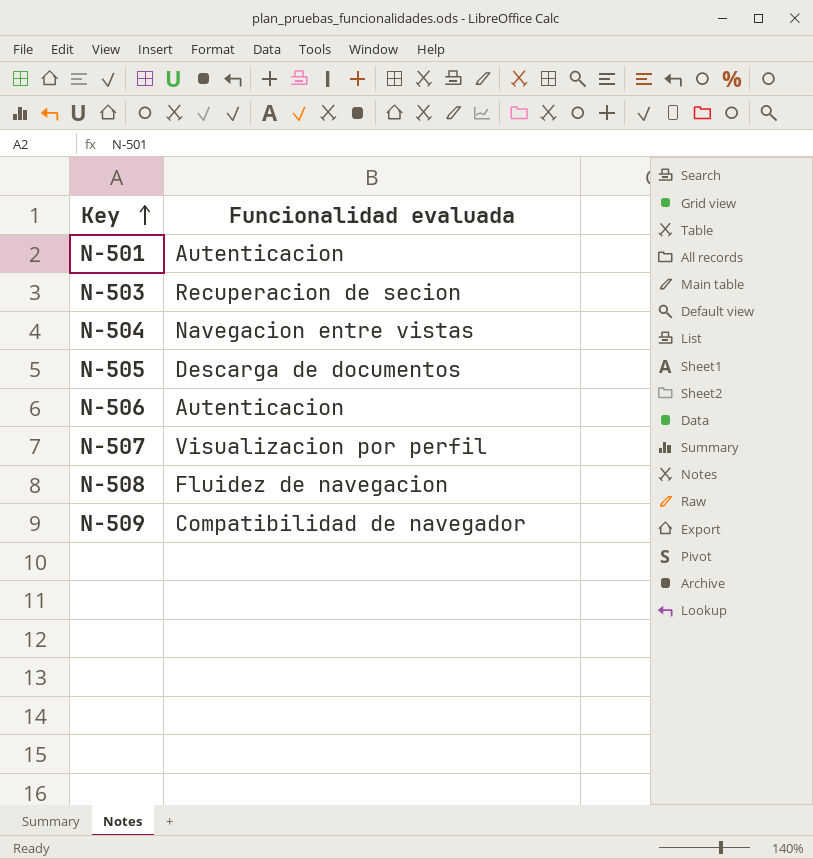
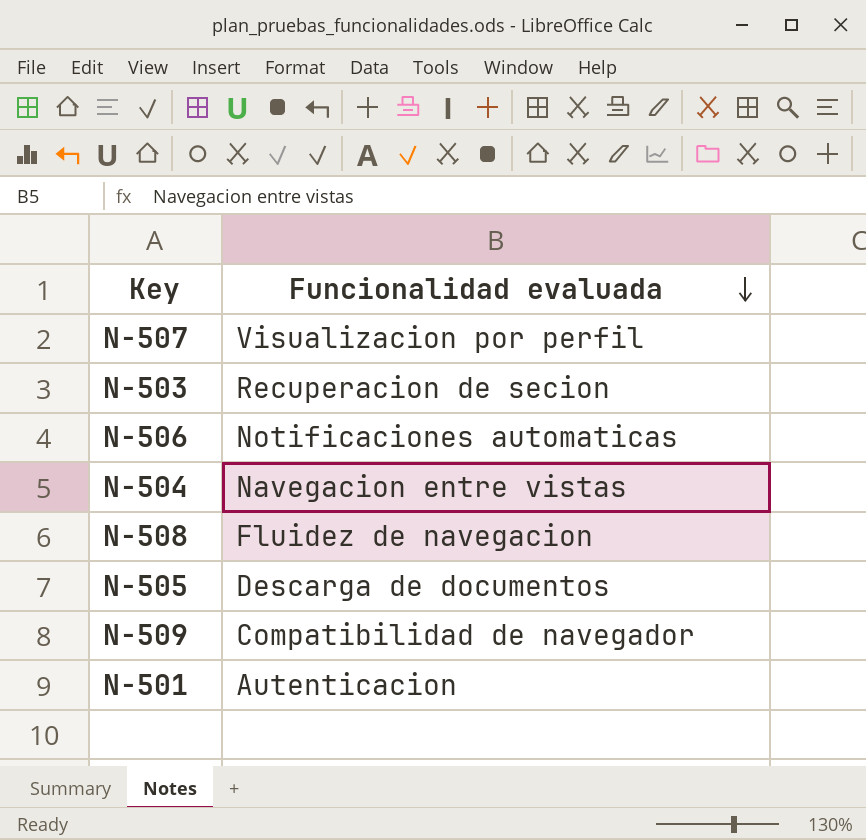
row order: Key ascending -> Funcionalidad evaluada descending
N-506 | Funcionalidad evaluada: Autenticacion -> Notificaciones automaticas

